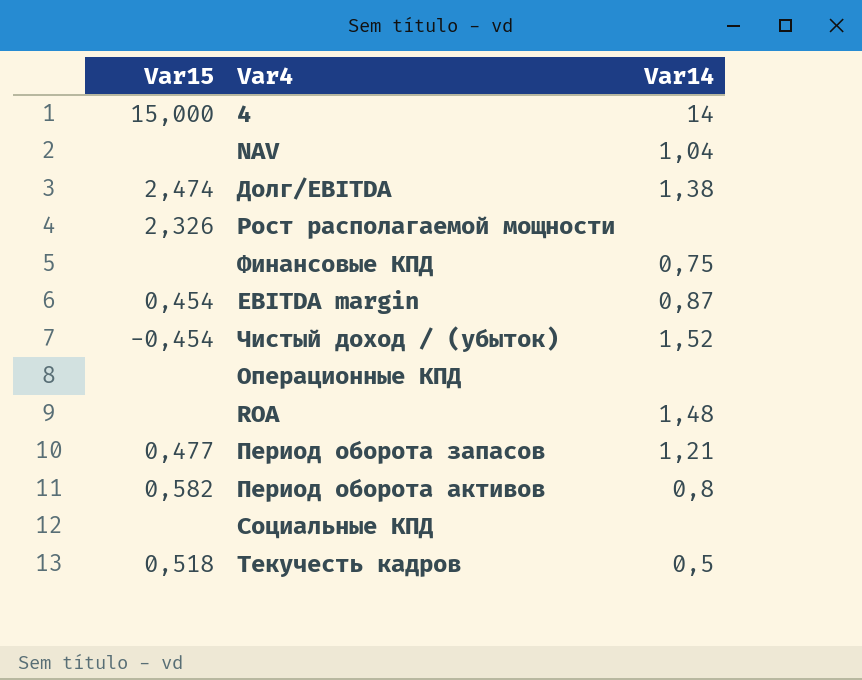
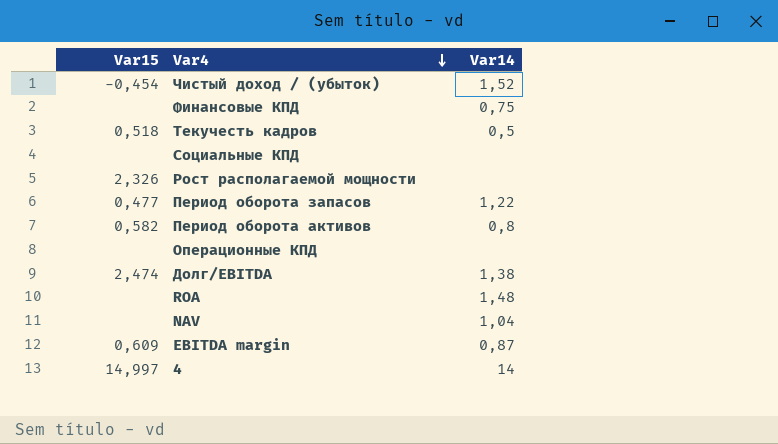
row order: none -> Var4 descending
Период оборота запасов | Var14: 1,21 -> 1,22
EBITDA margin | Var15: 0,454 -> 0,609
4 | Var15: 15,000 -> 14,997

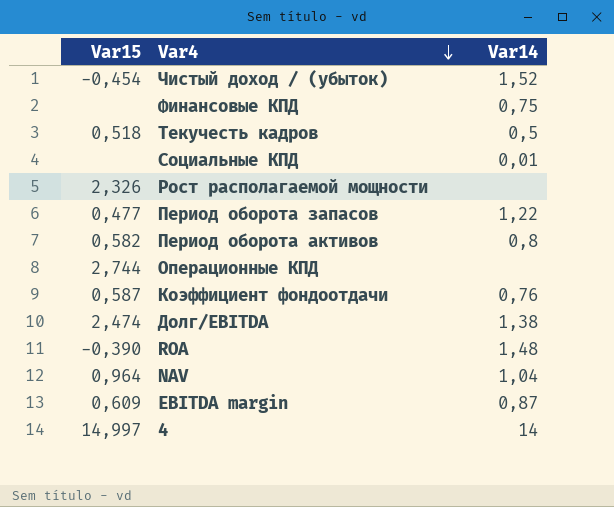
Социальные КПД | Var14: none -> 0,01
Операционные КПД | Var15: none -> 2,744
row Коэффициент фондоотдачи: none -> 0,587 | 0,76
ROA | Var15: none -> -0,390
NAV | Var15: none -> 0,964

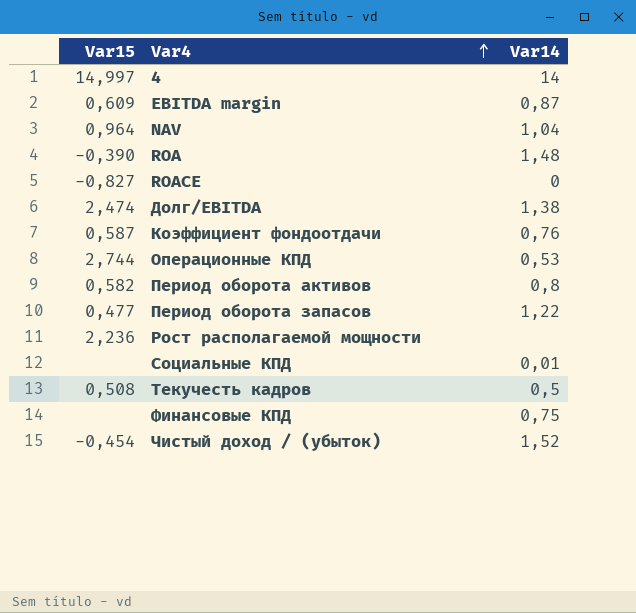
row order: Var4 descending -> Var4 ascending
row ROACE: none -> -0,827 | 0
Операционные КПД | Var14: none -> 0,53
Рост располагаемой мощности | Var15: 2,326 -> 2,236
Текучесть кадров | Var15: 0,518 -> 0,508

